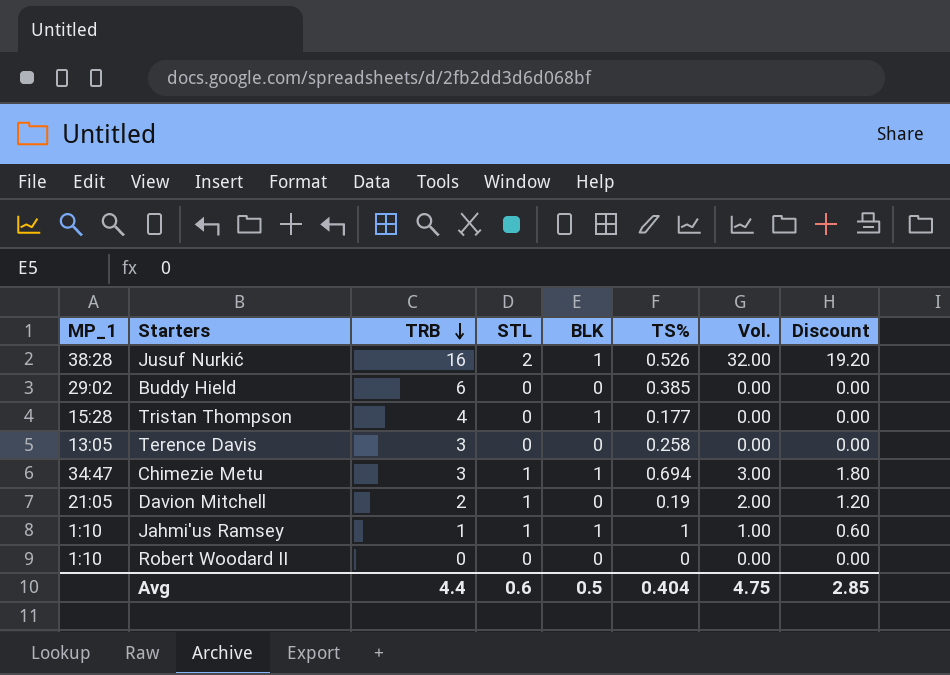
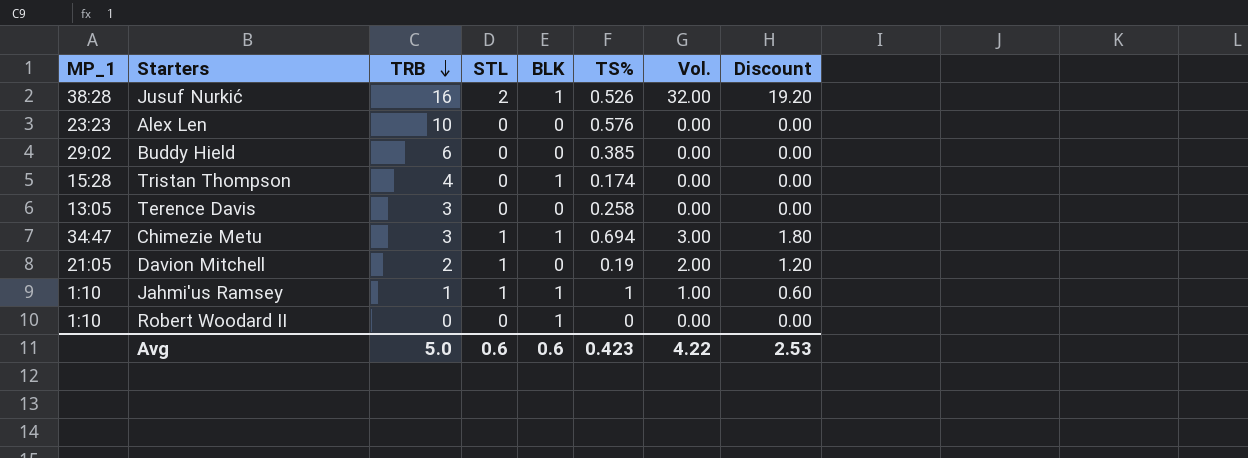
row Alex Len: none -> 23:23 | 10 | 0 | 0 | 0.576 | 0.00 | 0.00
Tristan Thompson | TS%: 0.177 -> 0.174
Robert Woodard II | BLK: 0 -> 1
Avg | TRB: 4.4 -> 5.0
Avg | BLK: 0.5 -> 0.6
Avg | TS%: 0.404 -> 0.423
Avg | Vol.: 4.75 -> 4.22
Avg | Discount: 2.85 -> 2.53

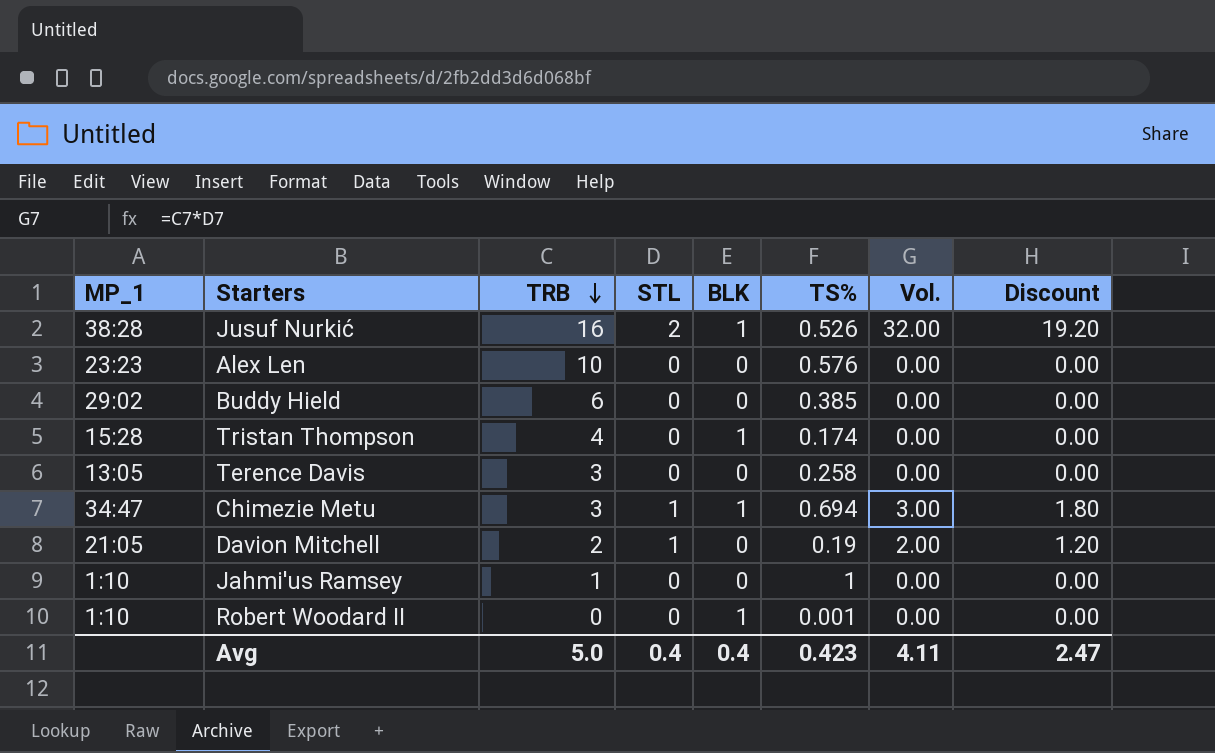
Jahmi'us Ramsey | STL: 1 -> 0
Jahmi'us Ramsey | BLK: 1 -> 0
Jahmi'us Ramsey | Vol.: 1.00 -> 0.00
Jahmi'us Ramsey | Discount: 0.60 -> 0.00
Robert Woodard II | TS%: 0 -> 0.001
Avg | STL: 0.6 -> 0.4
Avg | BLK: 0.6 -> 0.4
Avg | Vol.: 4.22 -> 4.11
Avg | Discount: 2.53 -> 2.47

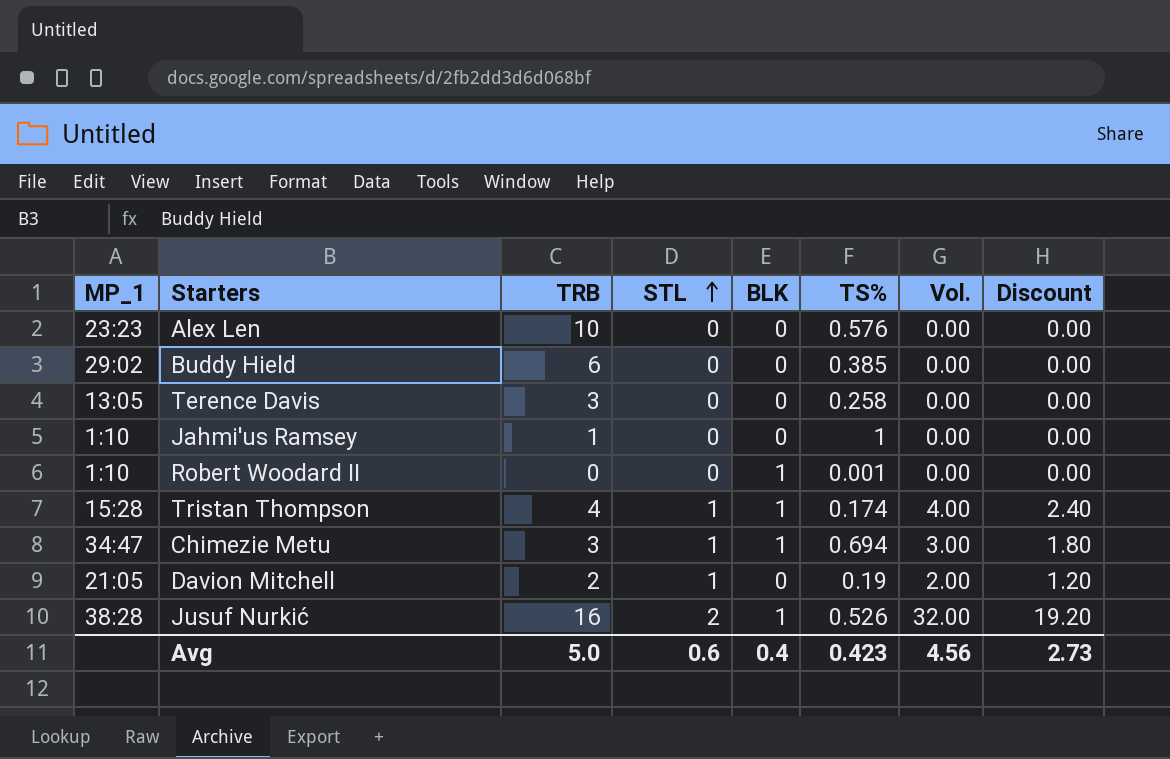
row order: TRB descending -> STL ascending
Tristan Thompson | STL: 0 -> 1
Tristan Thompson | Vol.: 0.00 -> 4.00
Tristan Thompson | Discount: 0.00 -> 2.40
Avg | STL: 0.4 -> 0.6
Avg | Vol.: 4.11 -> 4.56
Avg | Discount: 2.47 -> 2.73

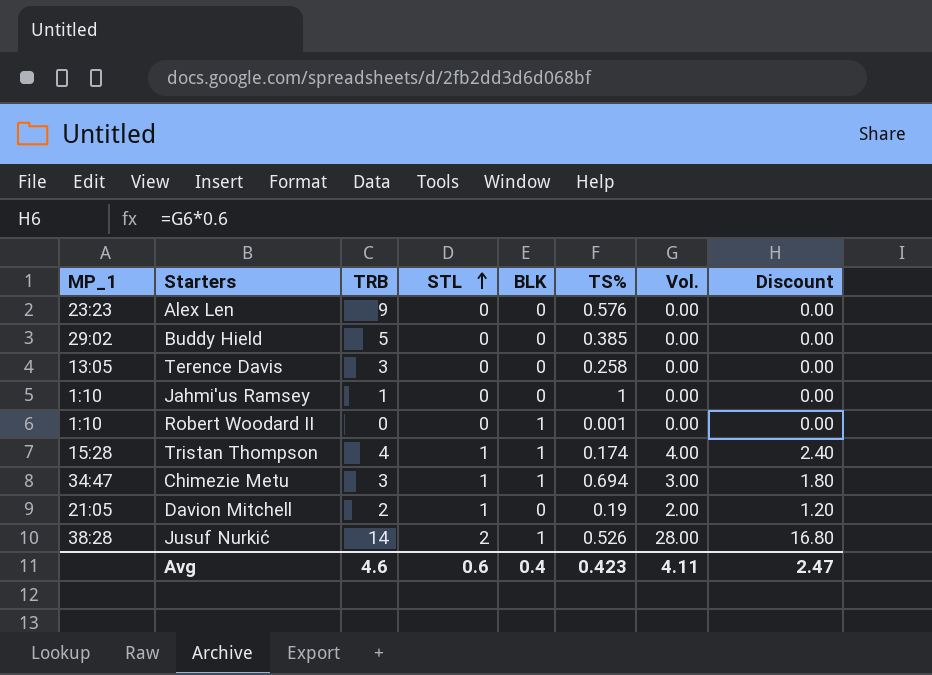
Alex Len | TRB: 10 -> 9
Buddy Hield | TRB: 6 -> 5
Jusuf Nurkić | TRB: 16 -> 14
Jusuf Nurkić | Vol.: 32.00 -> 28.00
Jusuf Nurkić | Discount: 19.20 -> 16.80
Avg | TRB: 5.0 -> 4.6
Avg | Vol.: 4.56 -> 4.11
Avg | Discount: 2.73 -> 2.47

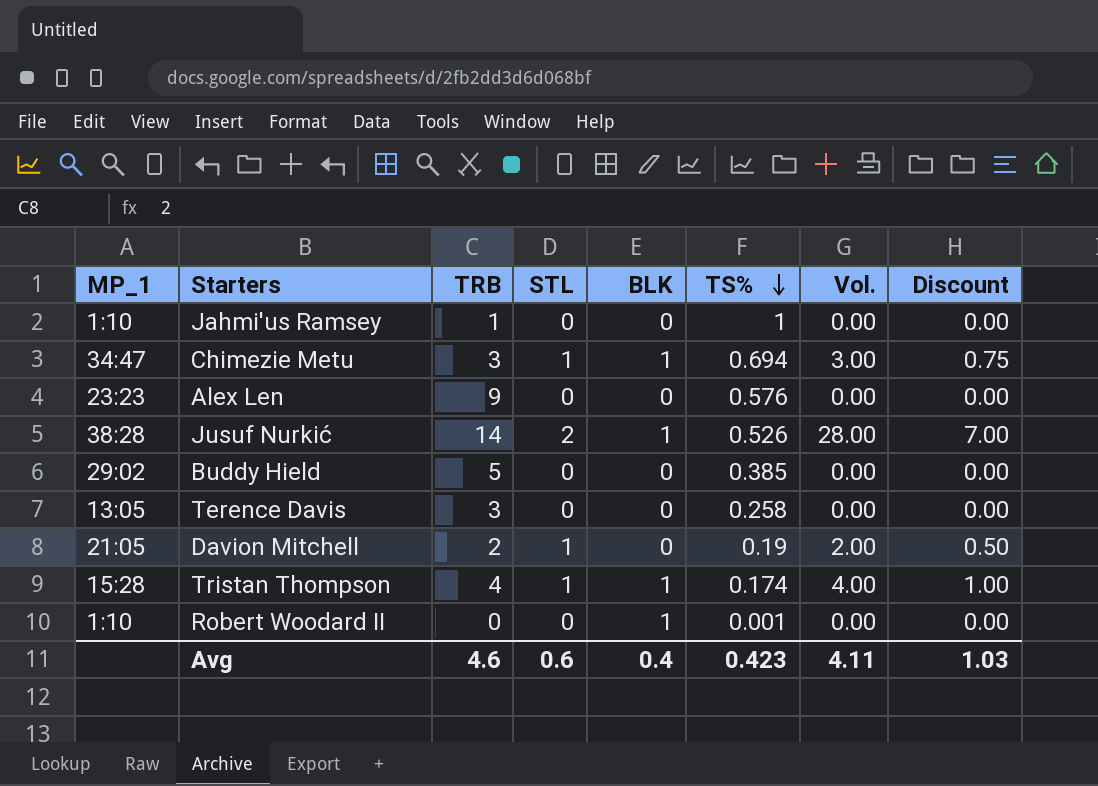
row order: STL ascending -> TS% descending
column Discount | formula: [Vol.] * 0.6 -> [Vol.] * 0.25
Avg | Discount: 2.47 -> 1.03

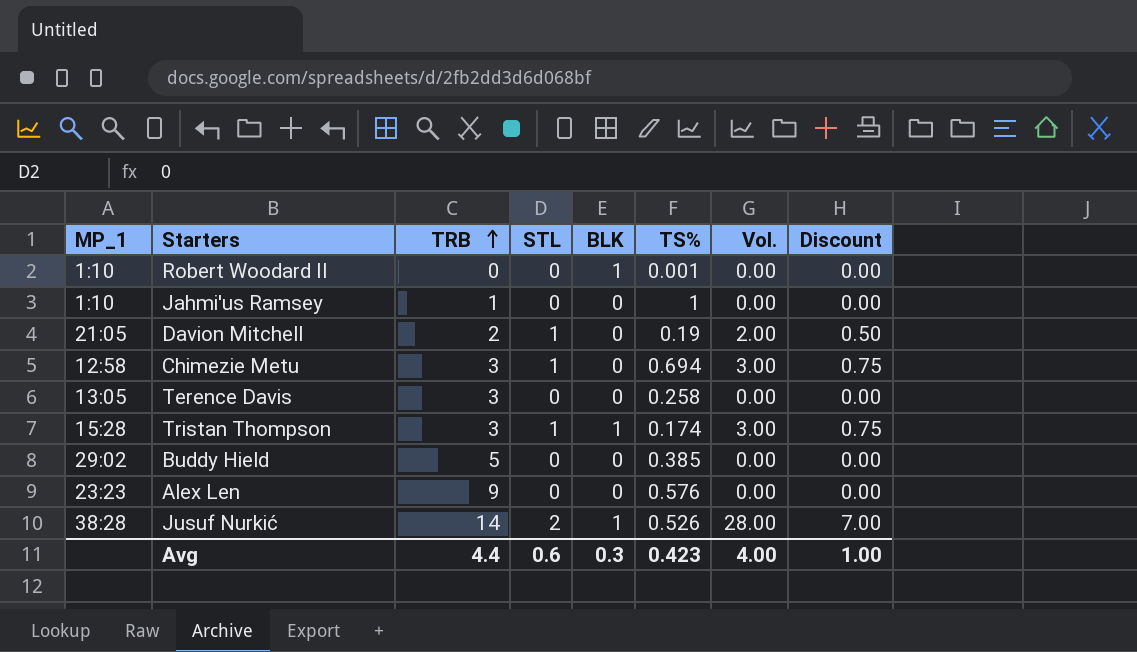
row order: TS% descending -> TRB ascending
Chimezie Metu | MP_1: 34:47 -> 12:58
Chimezie Metu | BLK: 1 -> 0
Tristan Thompson | TRB: 4 -> 3
Tristan Thompson | Vol.: 4.00 -> 3.00
Tristan Thompson | Discount: 1.00 -> 0.75
Avg | TRB: 4.6 -> 4.4
Avg | BLK: 0.4 -> 0.3
Avg | Vol.: 4.11 -> 4.00
Avg | Discount: 1.03 -> 1.00

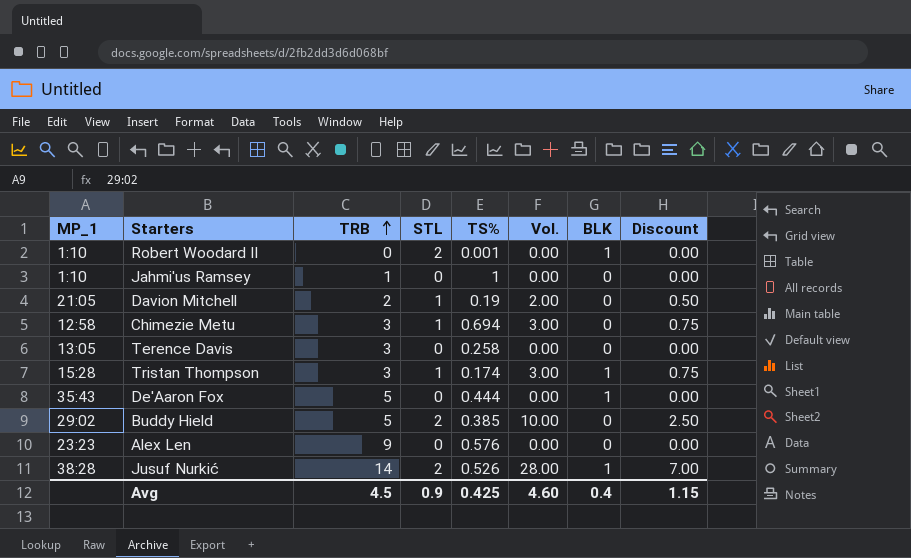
column BLK | position: 5 -> 7
Robert Woodard II | STL: 0 -> 2
row De'Aaron Fox: none -> 35:43 | 5 | 0 | 0.444 | 0.00 | 1 | 0.00
Buddy Hield | STL: 0 -> 2
Buddy Hield | Vol.: 0.00 -> 10.00
Buddy Hield | Discount: 0.00 -> 2.50
Avg | TRB: 4.4 -> 4.5
Avg | STL: 0.6 -> 0.9
Avg | TS%: 0.423 -> 0.425
Avg | Vol.: 4.00 -> 4.60
Avg | BLK: 0.3 -> 0.4
Avg | Discount: 1.00 -> 1.15

